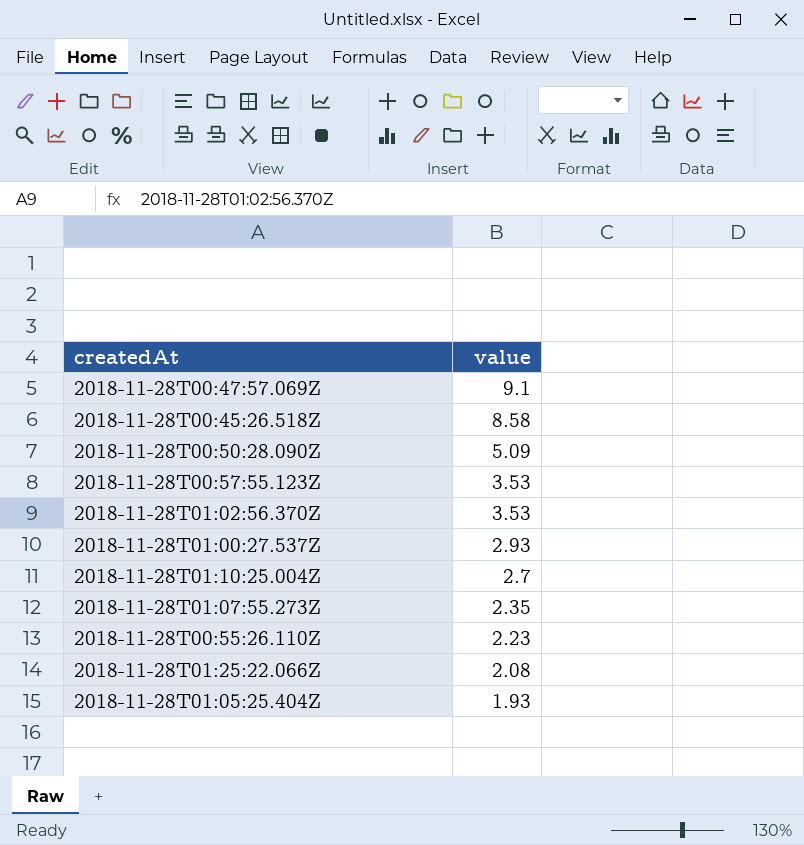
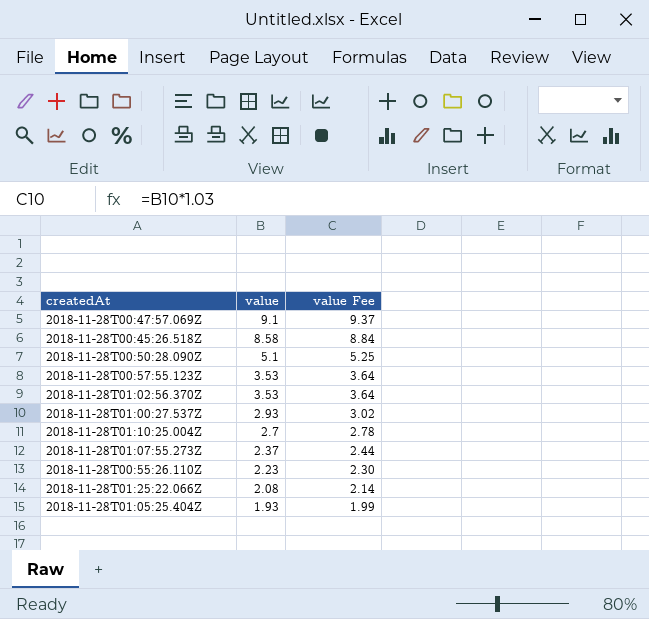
column value Fee | formula: none -> [value] * 1.03
2018-11-28T00:50:28.090Z | value: 5.09 -> 5.1
2018-11-28T01:07:55.273Z | value: 2.35 -> 2.37

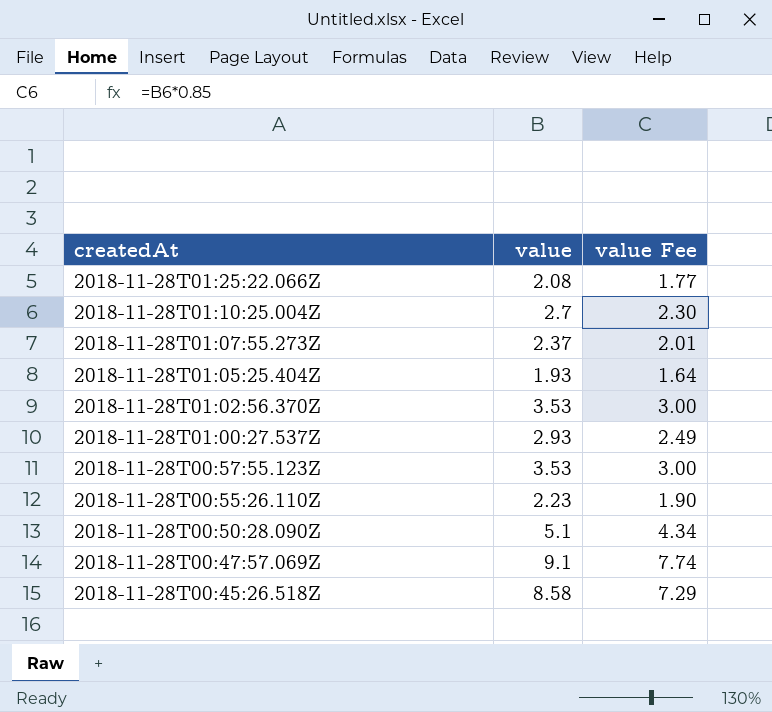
row order: value descending -> createdAt descending
column value Fee | formula: [value] * 1.03 -> [value] * 0.85

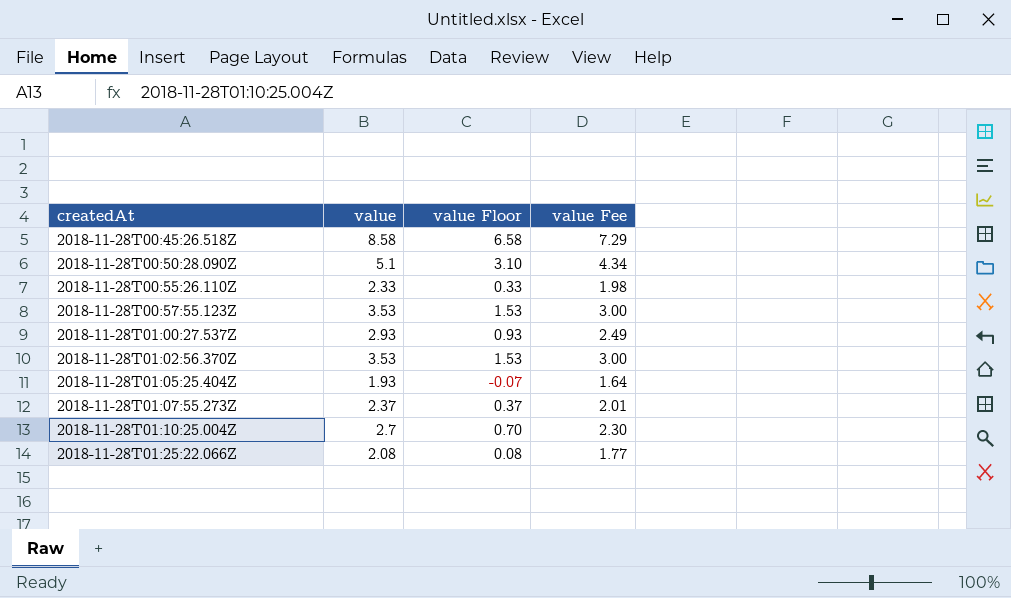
row order: createdAt descending -> createdAt ascending
column value Floor | formula: none -> [value] - 2
row 2018-11-28T00:47:57.069Z: 9.1 | 7.74 -> none
2018-11-28T00:55:26.110Z | value: 2.23 -> 2.33
2018-11-28T00:55:26.110Z | value Fee: 1.90 -> 1.98

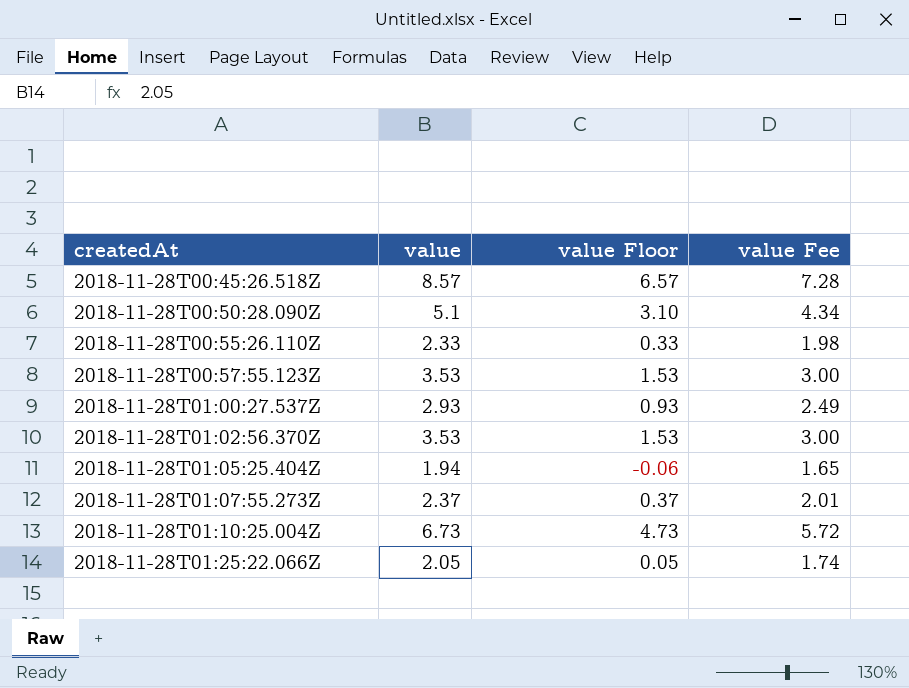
2018-11-28T00:45:26.518Z | value: 8.58 -> 8.57
2018-11-28T00:45:26.518Z | value Floor: 6.58 -> 6.57
2018-11-28T00:45:26.518Z | value Fee: 7.29 -> 7.28
2018-11-28T01:05:25.404Z | value: 1.93 -> 1.94
2018-11-28T01:05:25.404Z | value Floor: -0.07 -> -0.06
2018-11-28T01:05:25.404Z | value Fee: 1.64 -> 1.65
2018-11-28T01:10:25.004Z | value: 2.7 -> 6.73
2018-11-28T01:10:25.004Z | value Floor: 0.70 -> 4.73
2018-11-28T01:10:25.004Z | value Fee: 2.30 -> 5.72
2018-11-28T01:25:22.066Z | value: 2.08 -> 2.05
2018-11-28T01:25:22.066Z | value Floor: 0.08 -> 0.05
2018-11-28T01:25:22.066Z | value Fee: 1.77 -> 1.74

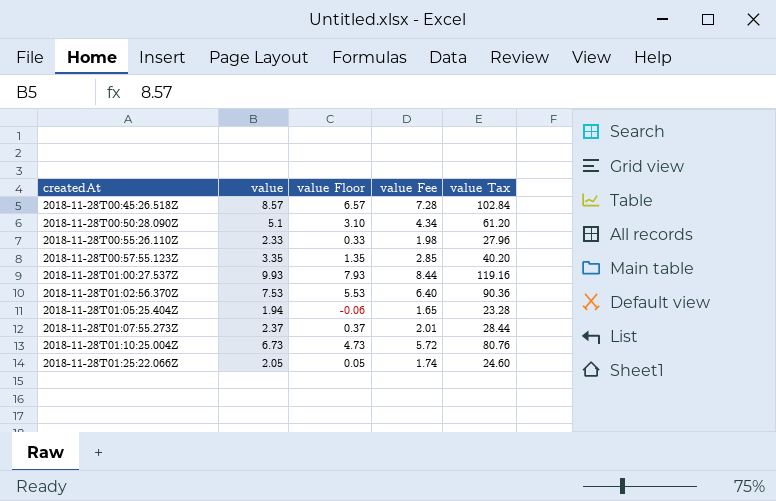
column value Tax | formula: none -> [value] * 12
2018-11-28T00:57:55.123Z | value: 3.53 -> 3.35
2018-11-28T00:57:55.123Z | value Floor: 1.53 -> 1.35
2018-11-28T00:57:55.123Z | value Fee: 3.00 -> 2.85
2018-11-28T01:00:27.537Z | value: 2.93 -> 9.93
2018-11-28T01:00:27.537Z | value Floor: 0.93 -> 7.93
2018-11-28T01:00:27.537Z | value Fee: 2.49 -> 8.44
2018-11-28T01:02:56.370Z | value: 3.53 -> 7.53
2018-11-28T01:02:56.370Z | value Floor: 1.53 -> 5.53
2018-11-28T01:02:56.370Z | value Fee: 3.00 -> 6.40

